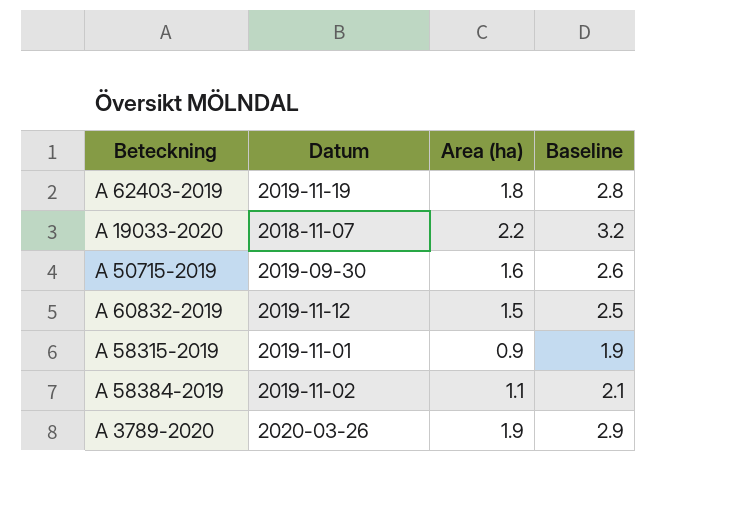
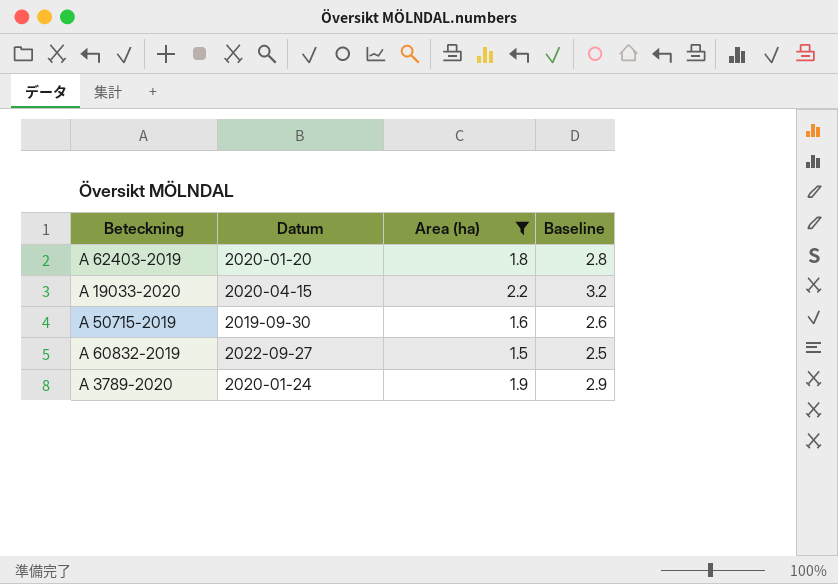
filter: none -> Area (ha) >= 1.5
A 62403-2019 | Datum: 2019-11-19 -> 2020-01-20
A 19033-2020 | Datum: 2018-11-07 -> 2020-04-15
A 60832-2019 | Datum: 2019-11-12 -> 2022-09-27
A 3789-2020 | Datum: 2020-03-26 -> 2020-01-24

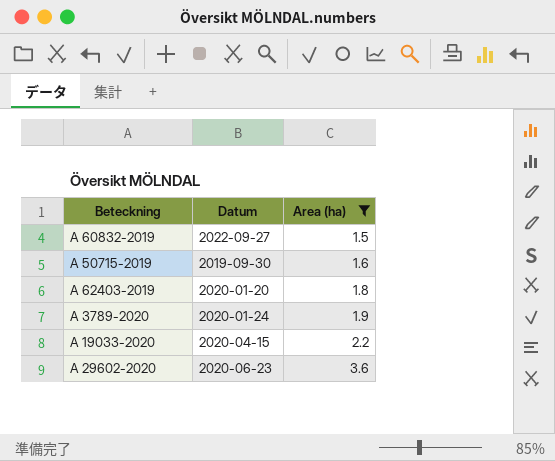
row order: none -> Area (ha) ascending
column Baseline | formula: [Area (ha)] + 1 -> none
row A 29602-2020: none -> 2020-06-23 | 3.6

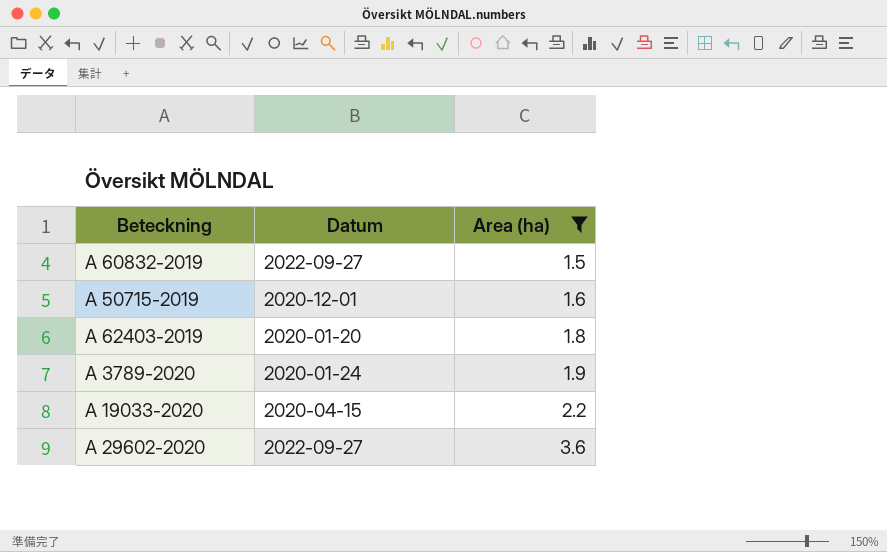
A 50715-2019 | Datum: 2019-09-30 -> 2020-12-01
A 29602-2020 | Datum: 2020-06-23 -> 2022-09-27

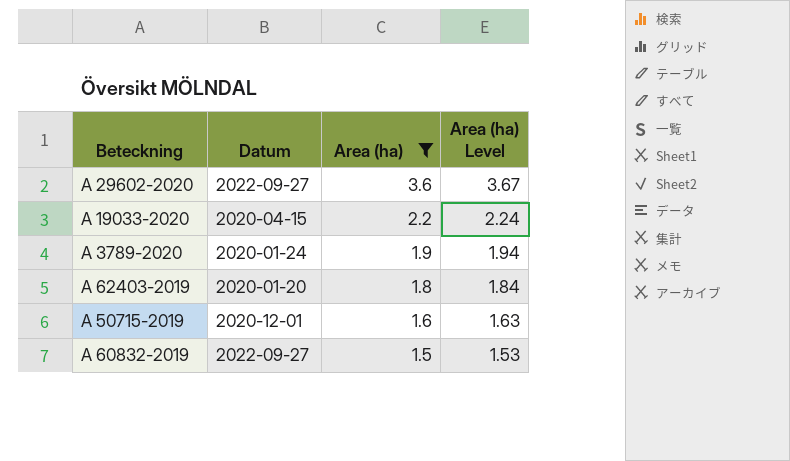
row order: Area (ha) ascending -> Area (ha) descending
column Area (ha) Level | formula: none -> [Area (ha)] * 1.02

